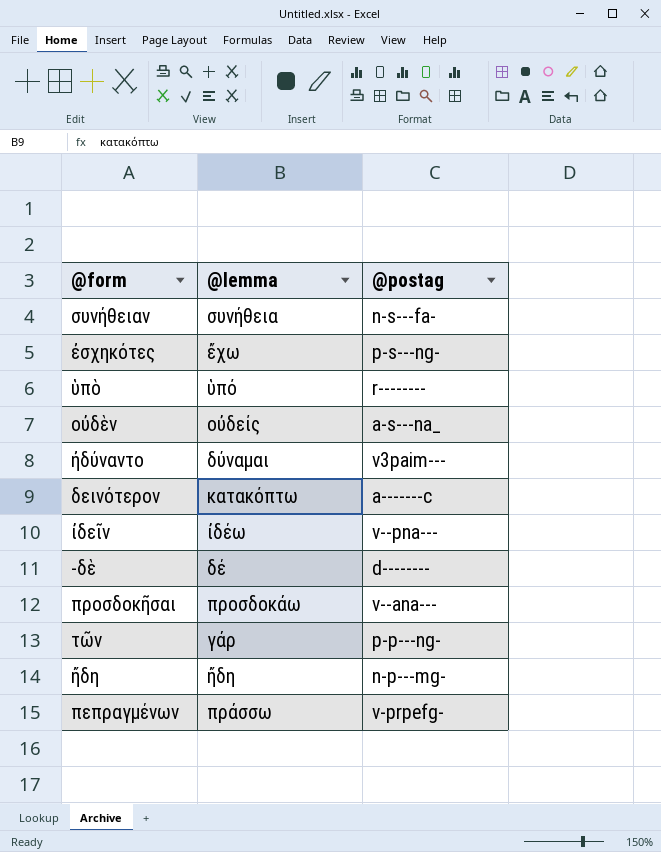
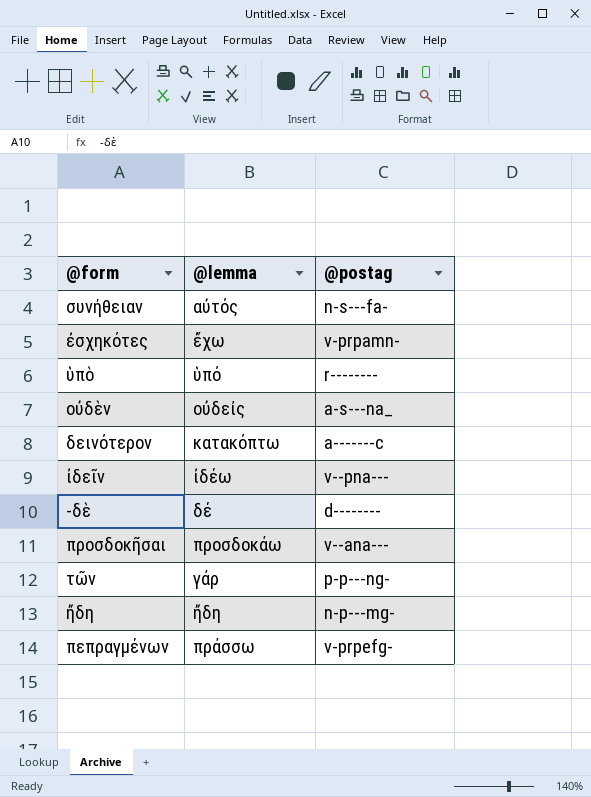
row ἠδύναντο: δύναμαι | v3paim--- -> none
συνήθειαν | @lemma: συνήθεια -> αὐτός
ἐσχηκότες | @postag: p-s---ng- -> v-prpamn-

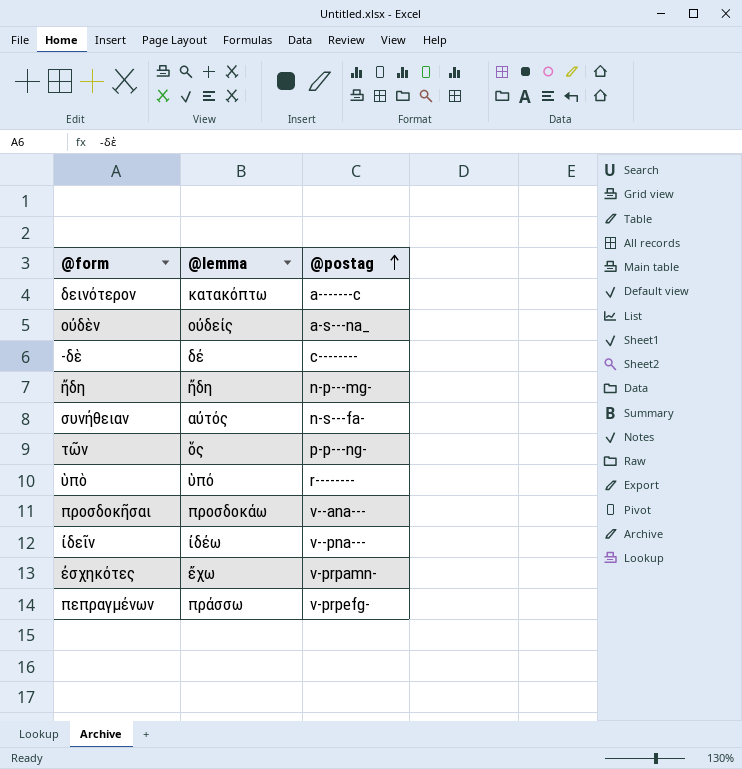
row order: none -> @postag ascending
-δὲ | @postag: d-------- -> c--------
τῶν | @lemma: γάρ -> ὅς

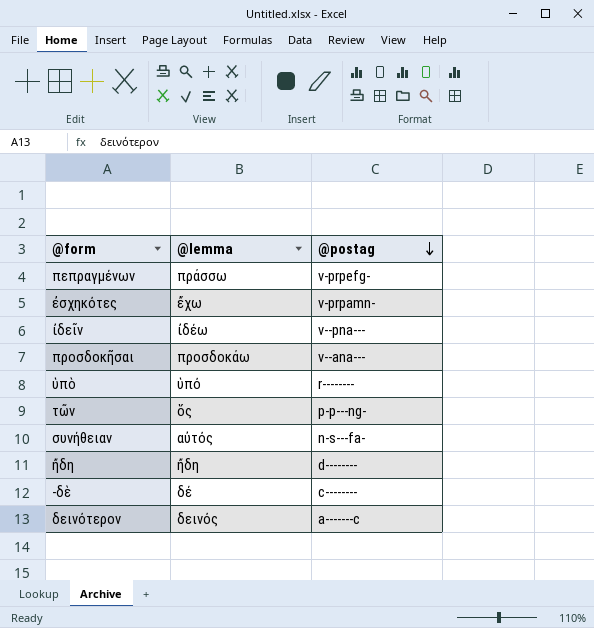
row order: @postag ascending -> @postag descending
row οὐδὲν: οὐδείς | a-s---na_ -> none
ἤδη | @postag: n-p---mg- -> d--------
δεινότερον | @lemma: κατακόπτω -> δεινός

